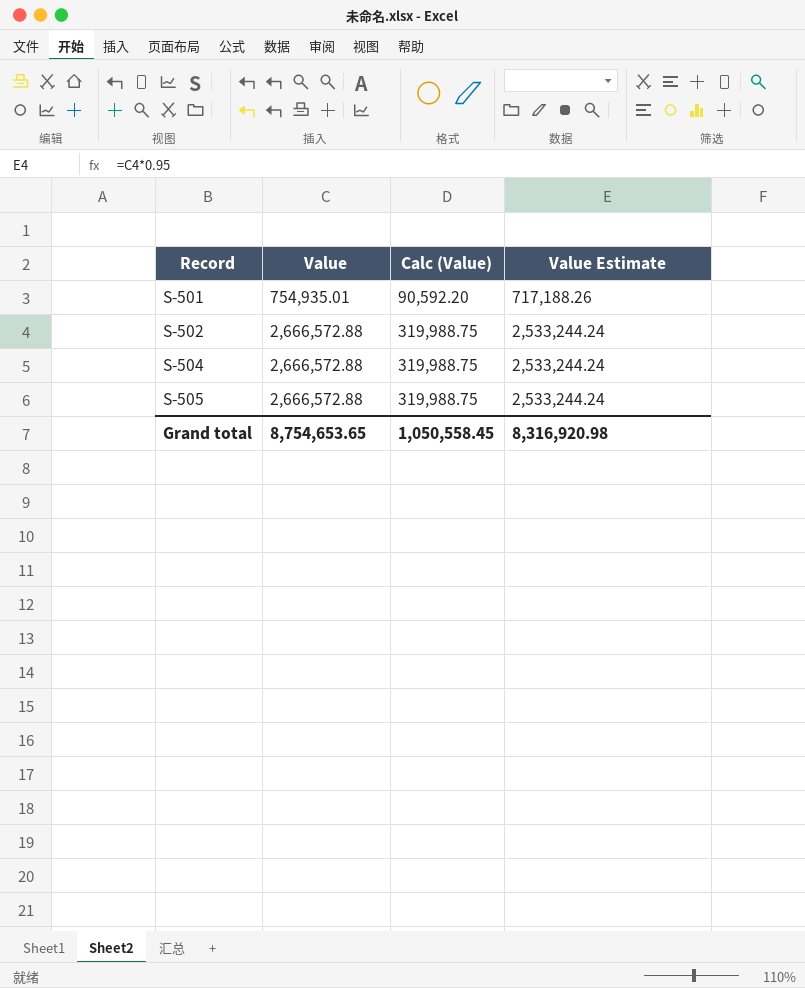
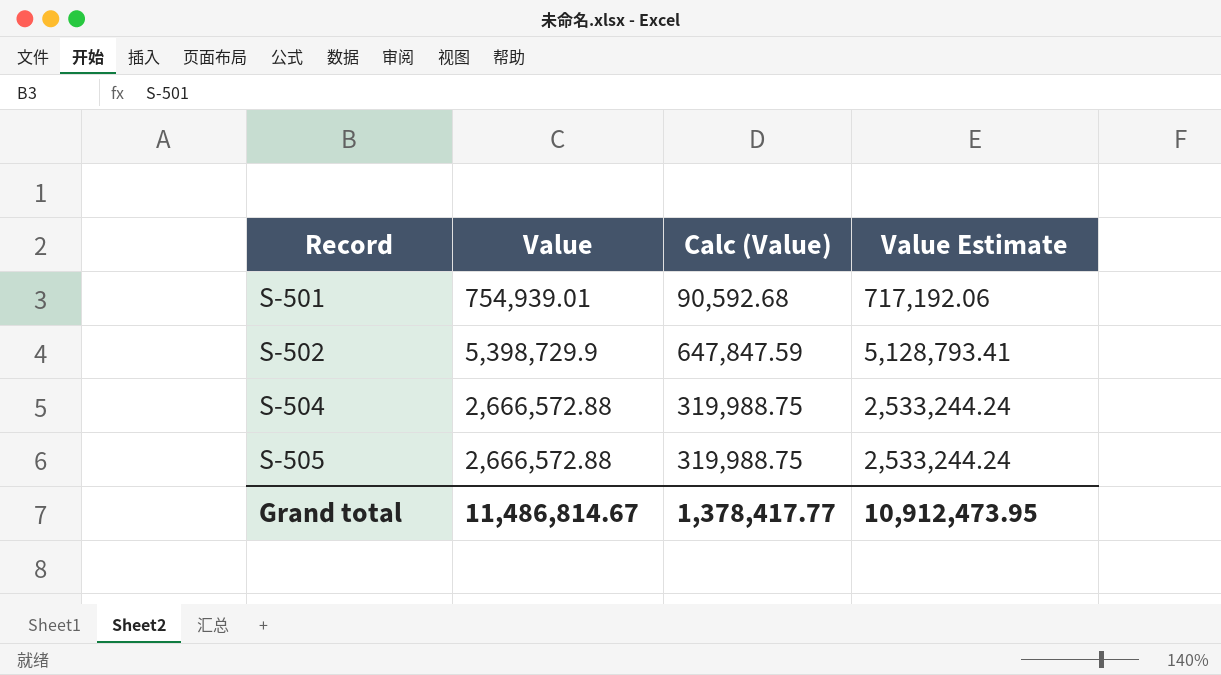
S-501 | Value: 754,935.01 -> 754,939.01
S-501 | Calc (Value): 90,592.20 -> 90,592.68
S-501 | Value Estimate: 717,188.26 -> 717,192.06
S-502 | Value: 2,666,572.88 -> 5,398,729.9
S-502 | Calc (Value): 319,988.75 -> 647,847.59
S-502 | Value Estimate: 2,533,244.24 -> 5,128,793.41
Grand total | Value: 8,754,653.65 -> 11,486,814.67
Grand total | Calc (Value): 1,050,558.45 -> 1,378,417.77
Grand total | Value Estimate: 8,316,920.98 -> 10,912,473.95

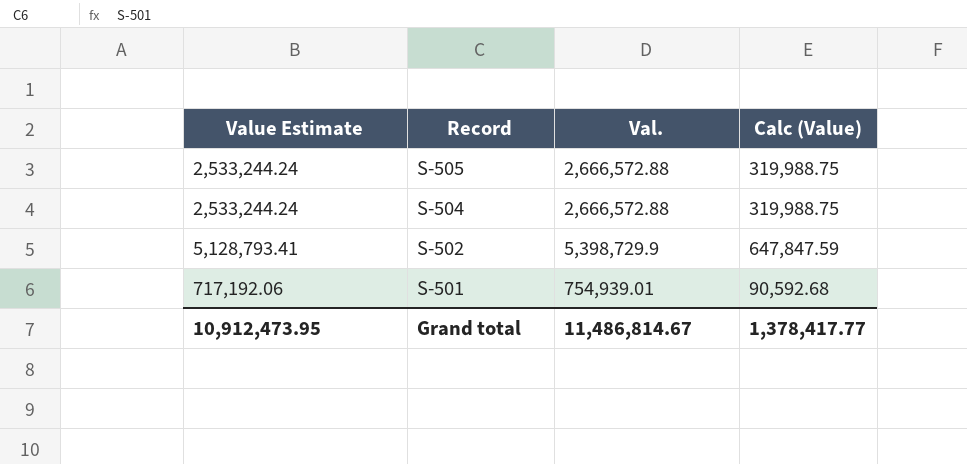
row order: Record ascending -> Record descending
column Value Estimate | position: 4 -> 1
column name: Value -> Val.

